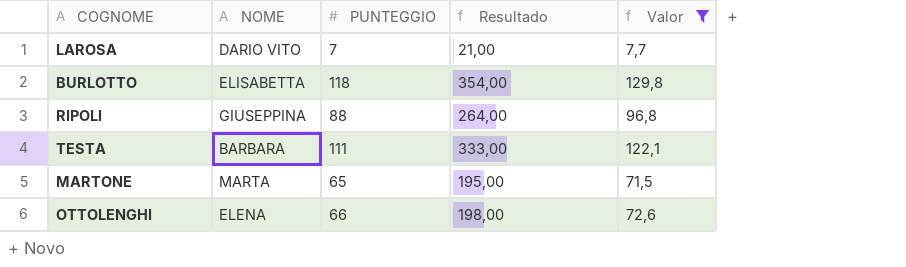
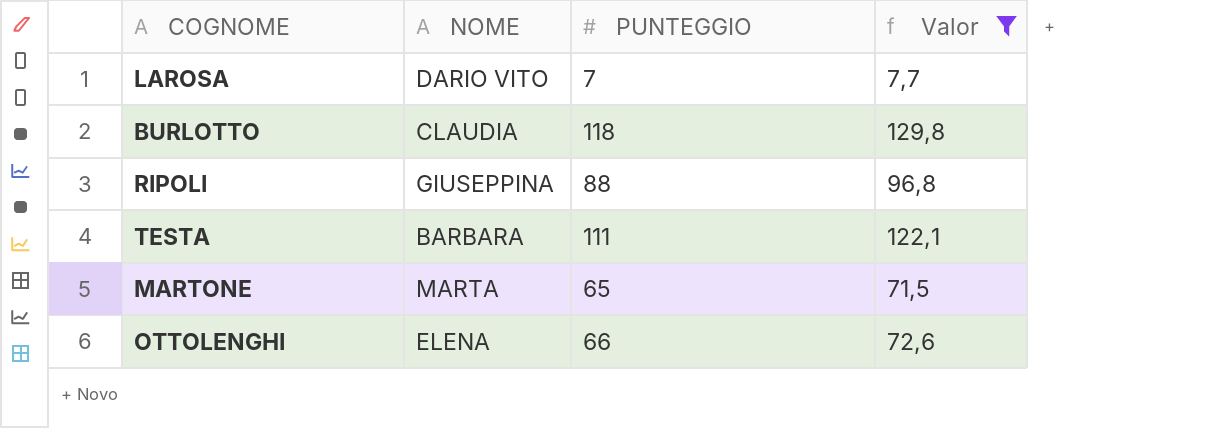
column Resultado | formula: [PUNTEGGIO] * 3 -> none
BURLOTTO | NOME: ELISABETTA -> CLAUDIA

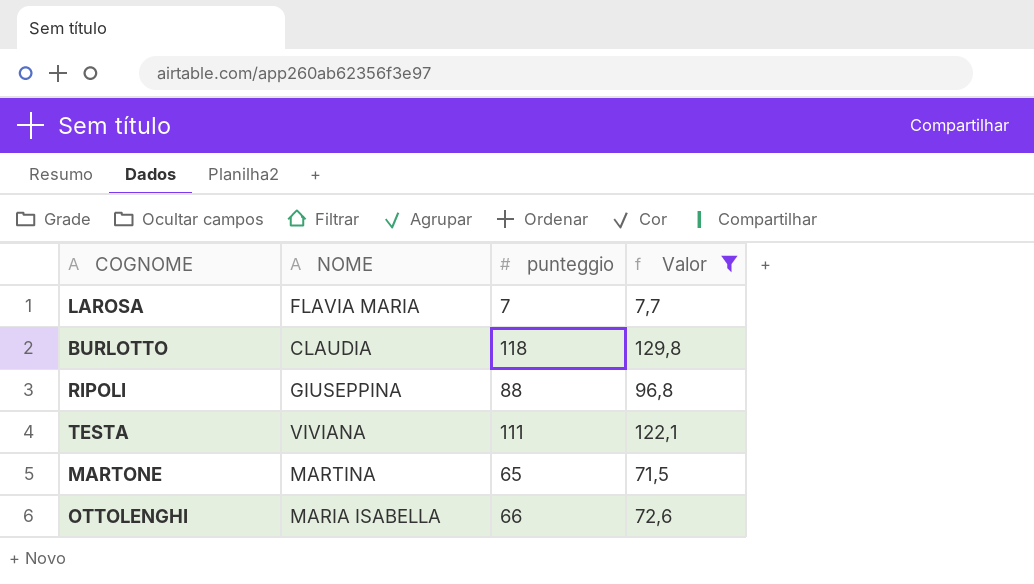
column name: PUNTEGGIO -> punteggio
LAROSA | NOME: DARIO VITO -> FLAVIA MARIA
TESTA | NOME: BARBARA -> VIVIANA
MARTONE | NOME: MARTA -> MARTINA
OTTOLENGHI | NOME: ELENA -> MARIA ISABELLA

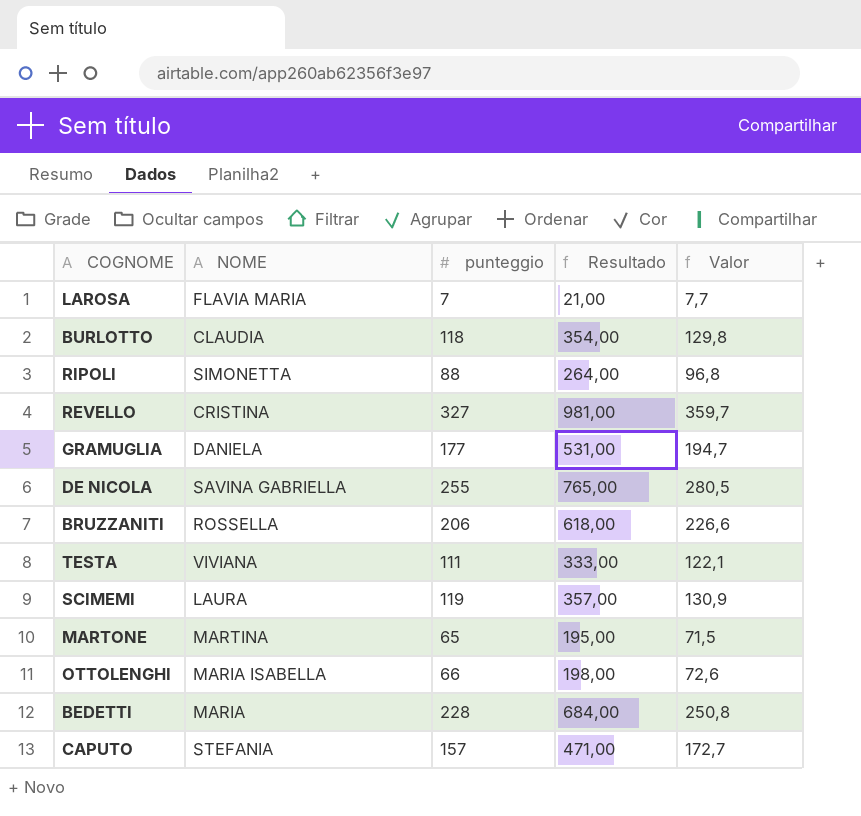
filter: Valor <= 129,8 -> none
column Resultado | formula: none -> [punteggio] * 3
RIPOLI | NOME: GIUSEPPINA -> SIMONETTA

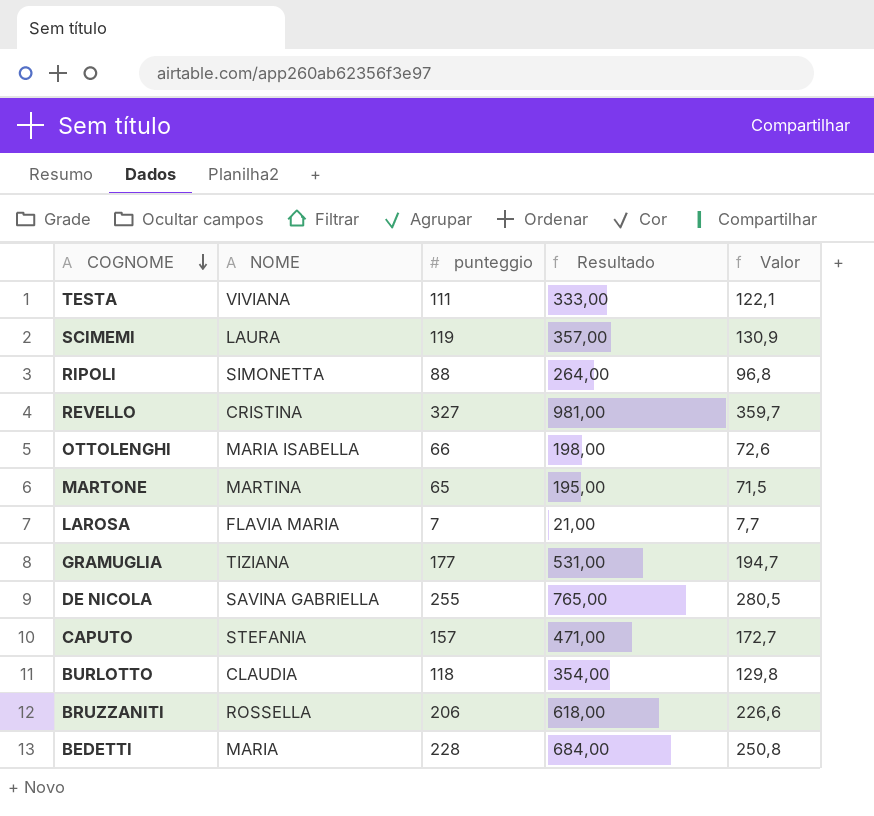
row order: none -> COGNOME descending
GRAMUGLIA | NOME: DANIELA -> TIZIANA

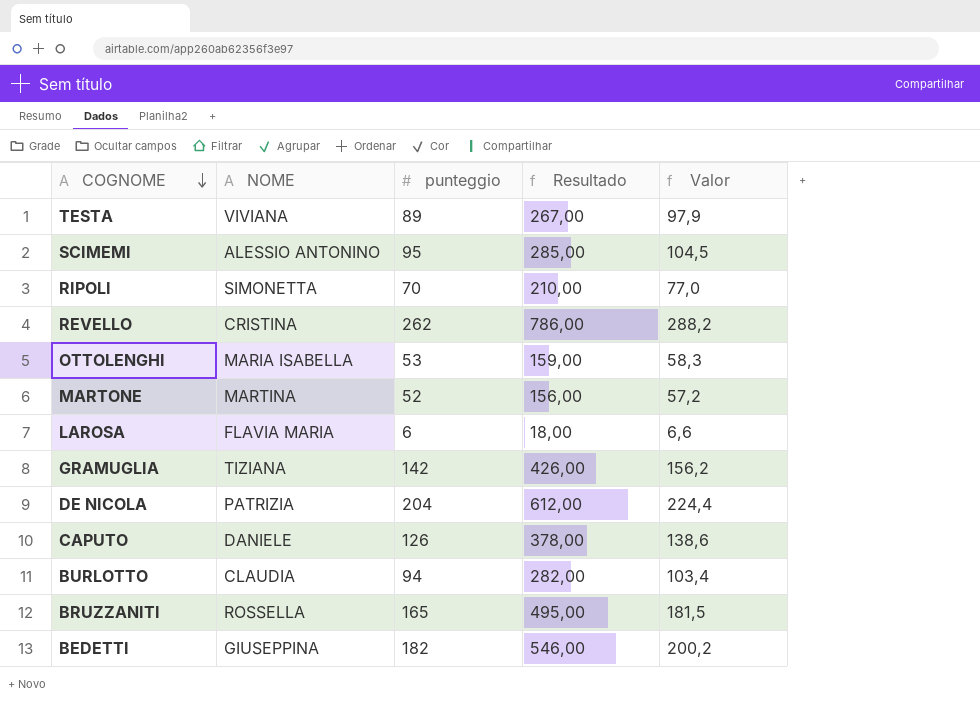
TESTA | punteggio: 111 -> 89
TESTA | Resultado: 333,00 -> 267,00
TESTA | Valor: 122,1 -> 97,9
SCIMEMI | NOME: LAURA -> ALESSIO ANTONINO
SCIMEMI | punteggio: 119 -> 95
SCIMEMI | Resultado: 357,00 -> 285,00
SCIMEMI | Valor: 130,9 -> 104,5
RIPOLI | punteggio: 88 -> 70
RIPOLI | Resultado: 264,00 -> 210,00
RIPOLI | Valor: 96,8 -> 77,0
REVELLO | punteggio: 327 -> 262
REVELLO | Resultado: 981,00 -> 786,00
REVELLO | Valor: 359,7 -> 288,2
OTTOLENGHI | punteggio: 66 -> 53
OTTOLENGHI | Resultado: 198,00 -> 159,00
OTTOLENGHI | Valor: 72,6 -> 58,3
MARTONE | punteggio: 65 -> 52
MARTONE | Resultado: 195,00 -> 156,00
MARTONE | Valor: 71,5 -> 57,2
LAROSA | punteggio: 7 -> 6
LAROSA | Resultado: 21,00 -> 18,00
LAROSA | Valor: 7,7 -> 6,6
GRAMUGLIA | punteggio: 177 -> 142
GRAMUGLIA | Resultado: 531,00 -> 426,00
GRAMUGLIA | Valor: 194,7 -> 156,2
DE NICOLA | NOME: SAVINA GABRIELLA -> PATRIZIA
DE NICOLA | punteggio: 255 -> 204
DE NICOLA | Resultado: 765,00 -> 612,00
DE NICOLA | Valor: 280,5 -> 224,4
CAPUTO | NOME: STEFANIA -> DANIELE
CAPUTO | punteggio: 157 -> 126
CAPUTO | Resultado: 471,00 -> 378,00
CAPUTO | Valor: 172,7 -> 138,6
BURLOTTO | punteggio: 118 -> 94
BURLOTTO | Resultado: 354,00 -> 282,00
BURLOTTO | Valor: 129,8 -> 103,4
BRUZZANITI | punteggio: 206 -> 165
BRUZZANITI | Resultado: 618,00 -> 495,00
BRUZZANITI | Valor: 226,6 -> 181,5
BEDETTI | NOME: MARIA -> GIUSEPPINA
BEDETTI | punteggio: 228 -> 182
BEDETTI | Resultado: 684,00 -> 546,00
BEDETTI | Valor: 250,8 -> 200,2

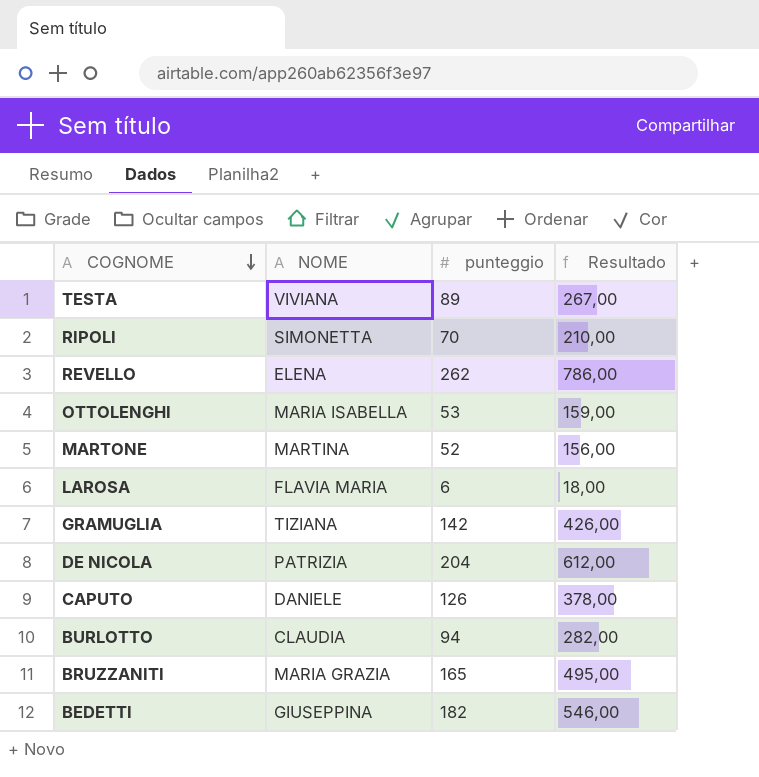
column Valor | formula: [punteggio] * 1,1 -> none
row SCIMEMI: ALESSIO ANTONINO | 95 | 285,00 | 104,5 -> none
REVELLO | NOME: CRISTINA -> ELENA
BRUZZANITI | NOME: ROSSELLA -> MARIA GRAZIA

